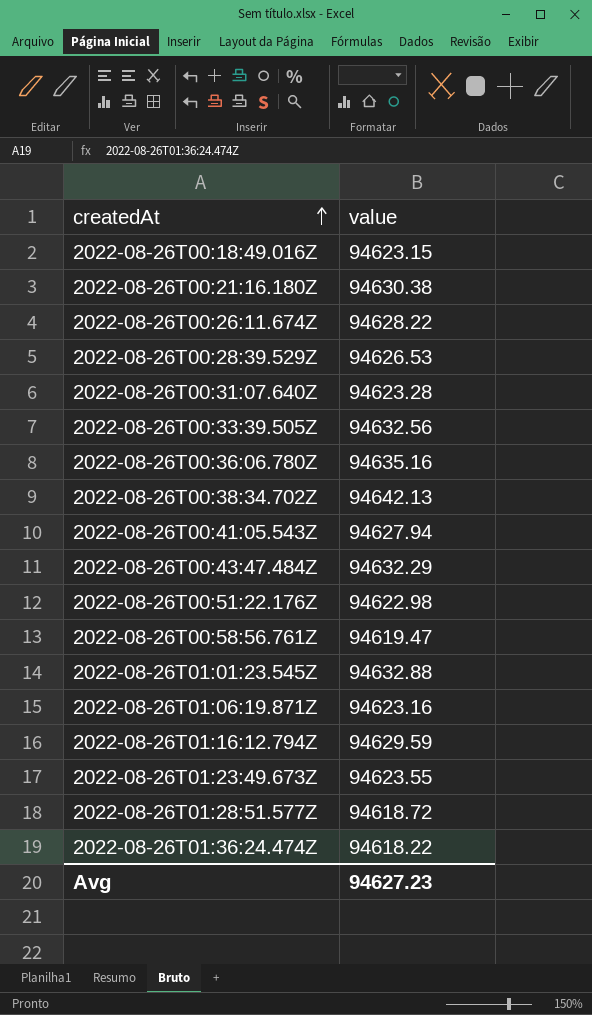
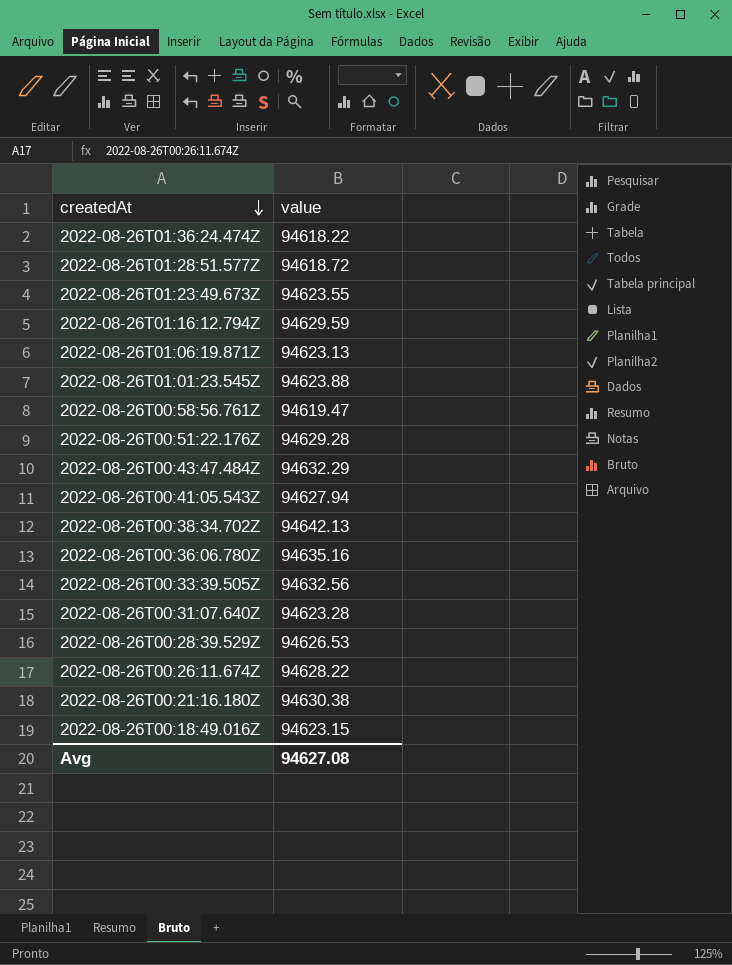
row order: createdAt ascending -> createdAt descending
2022-08-26T01:06:19.871Z | value: 94623.16 -> 94623.13
2022-08-26T01:01:23.545Z | value: 94632.88 -> 94623.88
2022-08-26T00:51:22.176Z | value: 94622.98 -> 94629.28
Avg | value: 94627.23 -> 94627.08

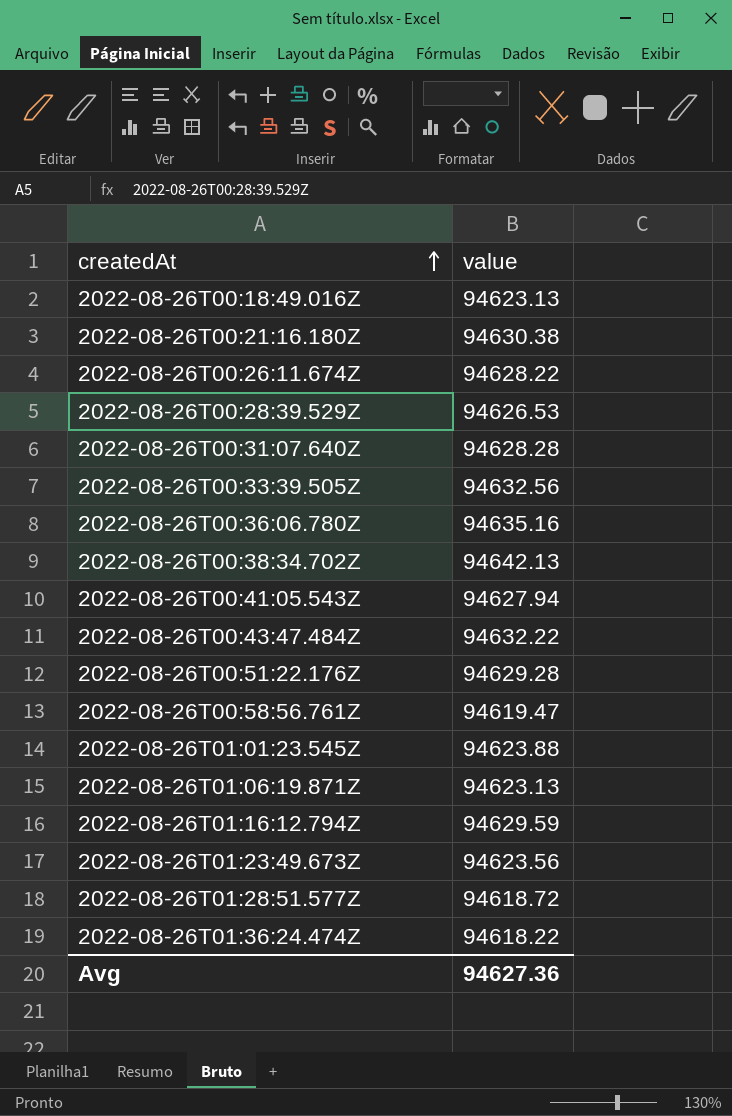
row order: createdAt descending -> createdAt ascending
2022-08-26T00:18:49.016Z | value: 94623.15 -> 94623.13
2022-08-26T00:31:07.640Z | value: 94623.28 -> 94628.28
2022-08-26T00:43:47.484Z | value: 94632.29 -> 94632.22
2022-08-26T01:23:49.673Z | value: 94623.55 -> 94623.56
Avg | value: 94627.08 -> 94627.36

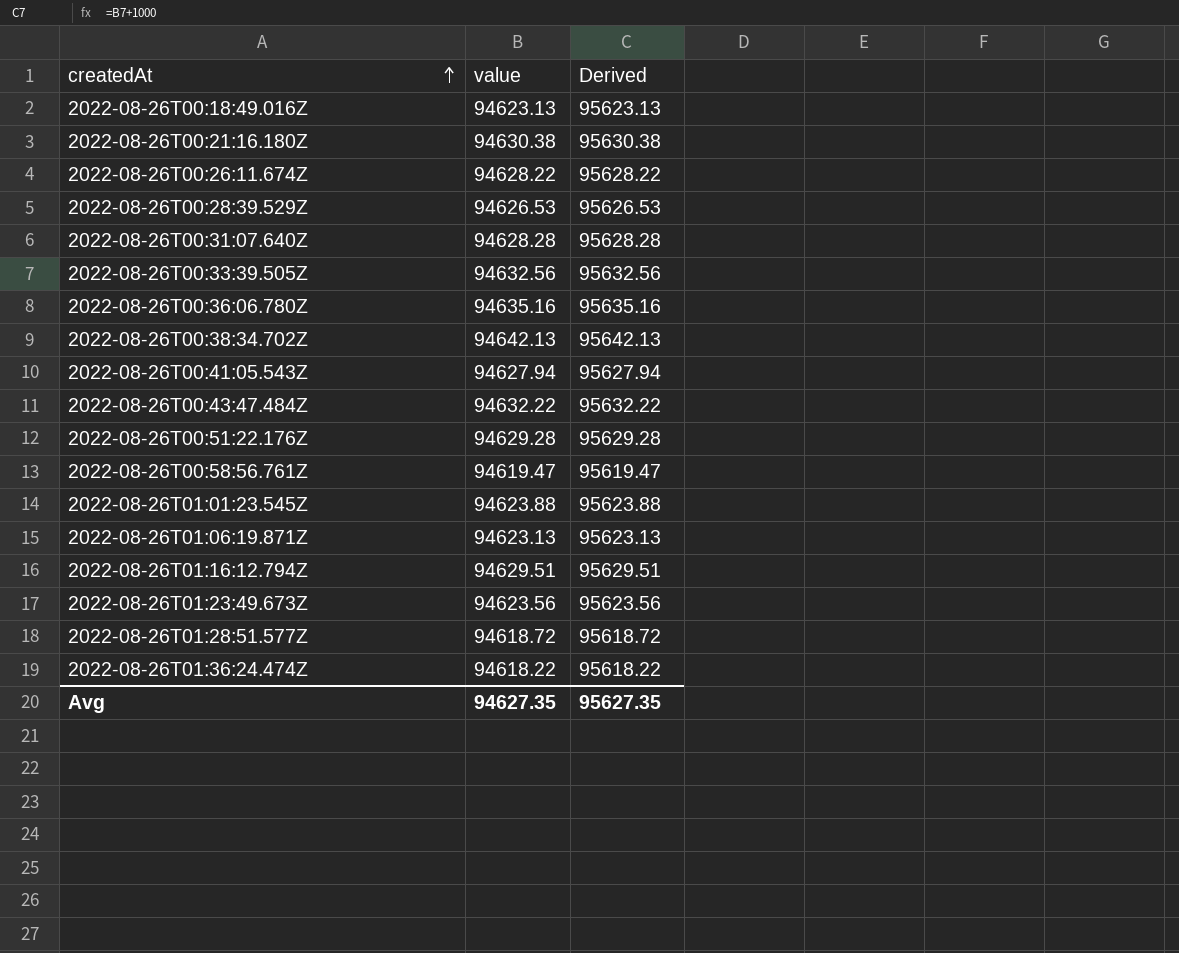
column Derived | formula: none -> [value] + 1000
2022-08-26T01:16:12.794Z | value: 94629.59 -> 94629.51
Avg | value: 94627.36 -> 94627.35

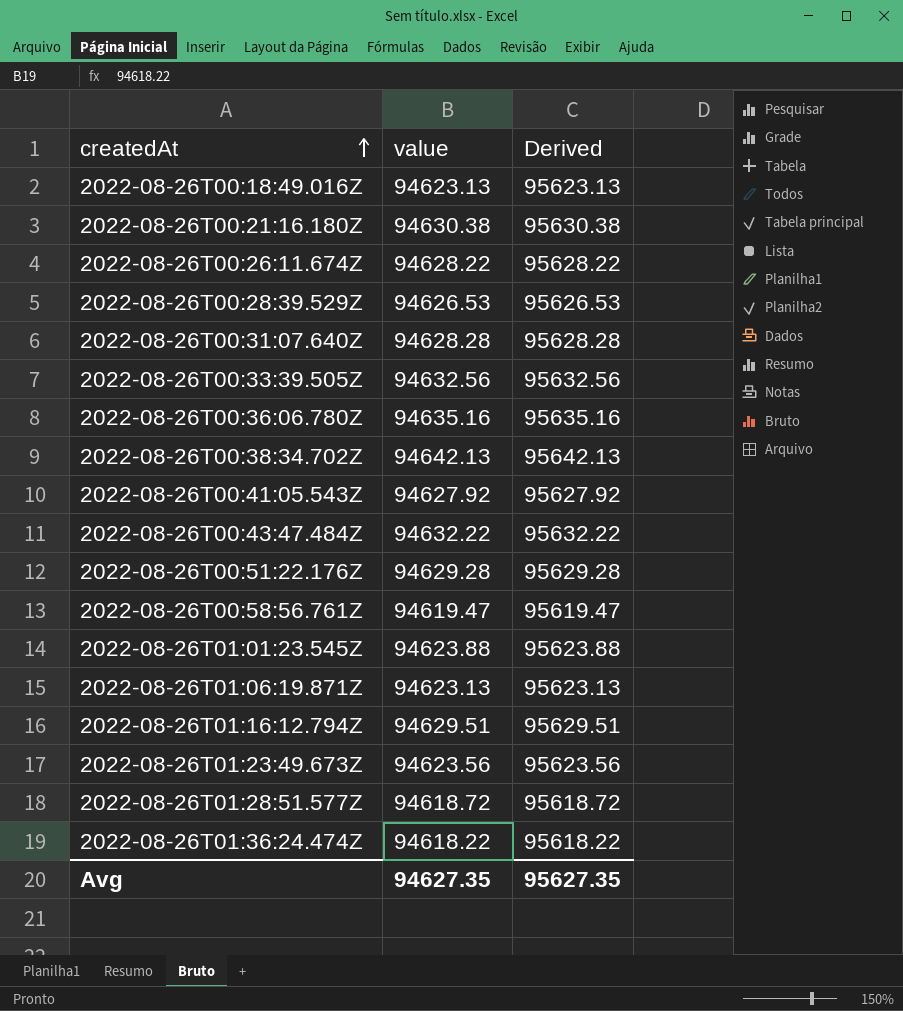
2022-08-26T00:41:05.543Z | value: 94627.94 -> 94627.92
2022-08-26T00:41:05.543Z | Derived: 95627.94 -> 95627.92

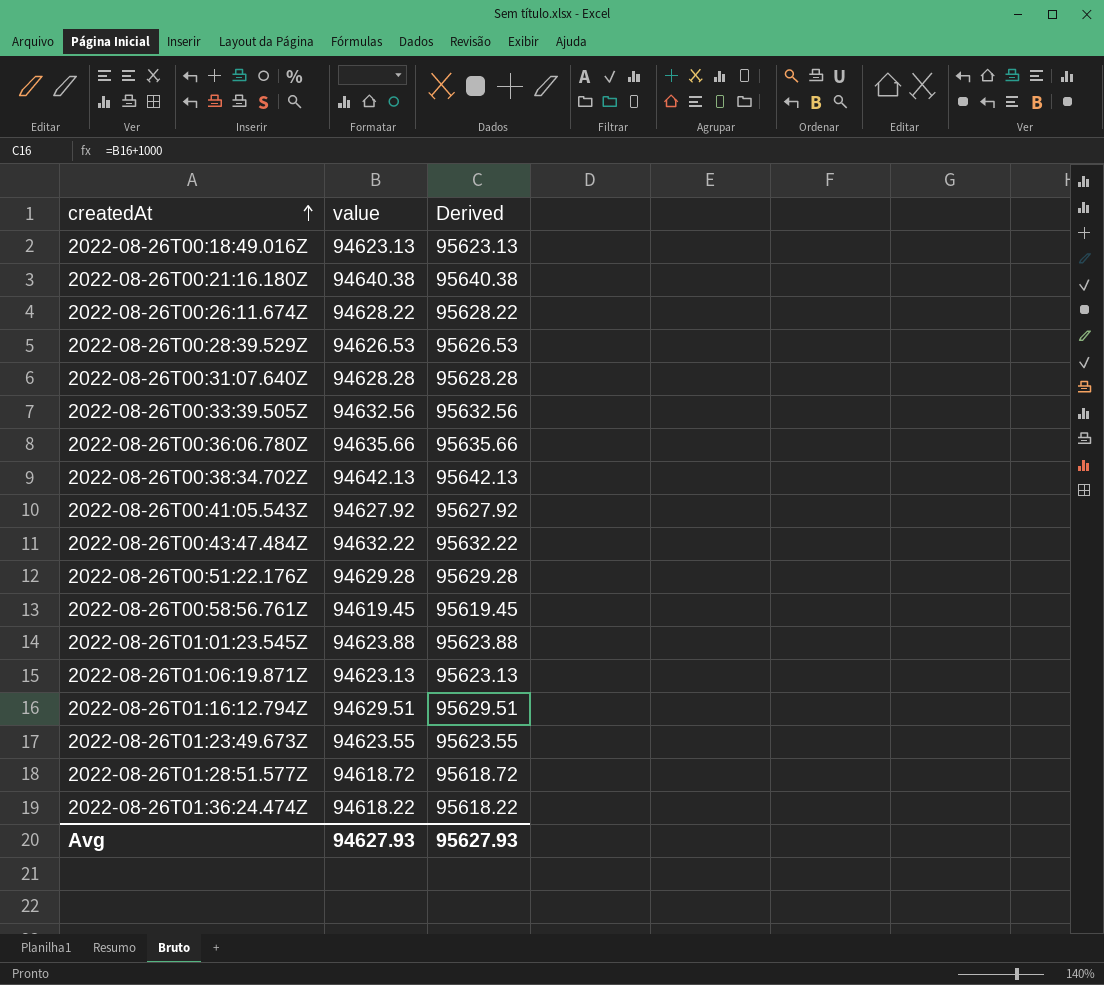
2022-08-26T00:21:16.180Z | value: 94630.38 -> 94640.38
2022-08-26T00:21:16.180Z | Derived: 95630.38 -> 95640.38
2022-08-26T00:36:06.780Z | value: 94635.16 -> 94635.66
2022-08-26T00:36:06.780Z | Derived: 95635.16 -> 95635.66
2022-08-26T00:58:56.761Z | value: 94619.47 -> 94619.45
2022-08-26T00:58:56.761Z | Derived: 95619.47 -> 95619.45
2022-08-26T01:23:49.673Z | value: 94623.56 -> 94623.55
2022-08-26T01:23:49.673Z | Derived: 95623.56 -> 95623.55
Avg | value: 94627.35 -> 94627.93
Avg | Derived: 95627.35 -> 95627.93

